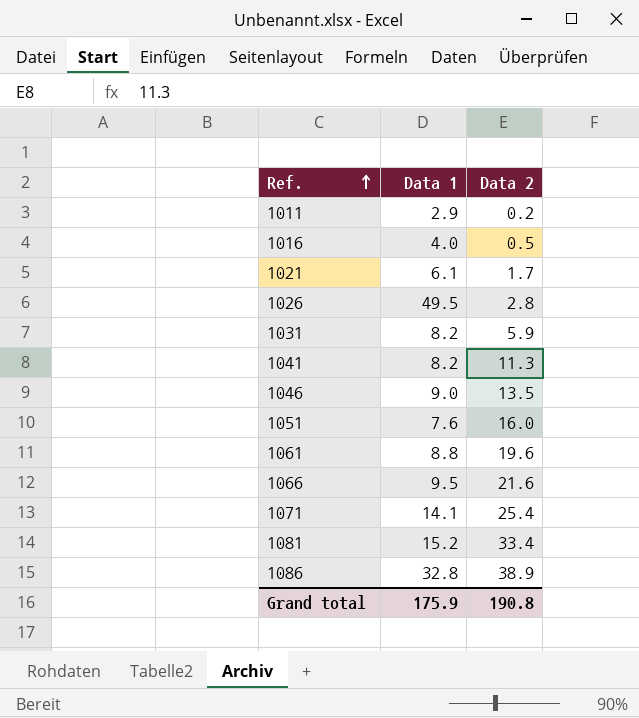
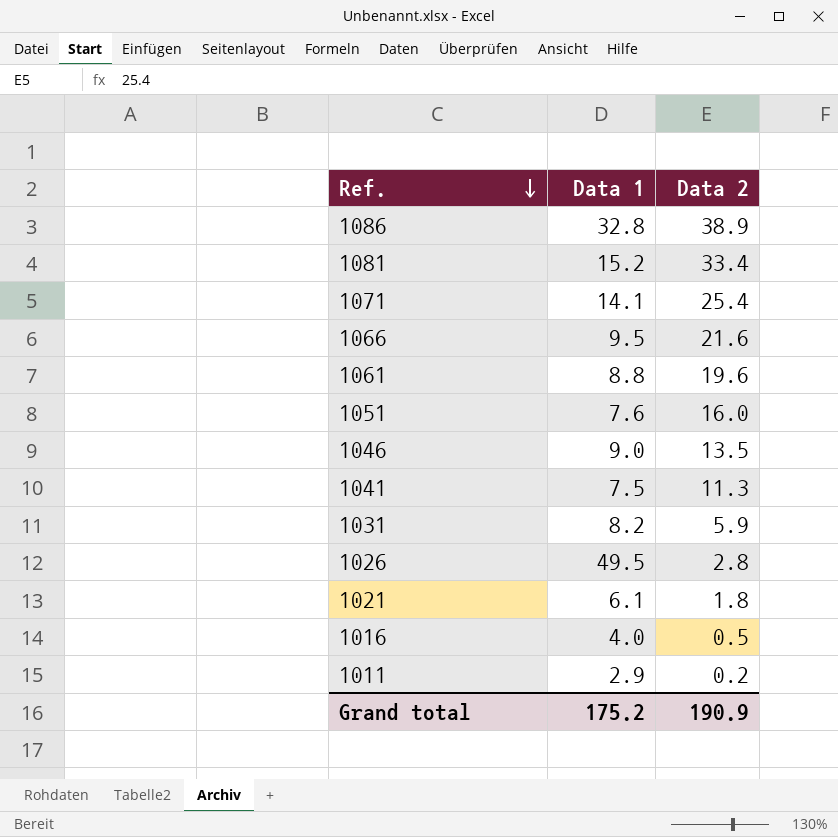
row order: Ref. ascending -> Ref. descending
1041 | Data 1: 8.2 -> 7.5
1021 | Data 2: 1.7 -> 1.8
Grand total | Data 1: 175.9 -> 175.2
Grand total | Data 2: 190.8 -> 190.9

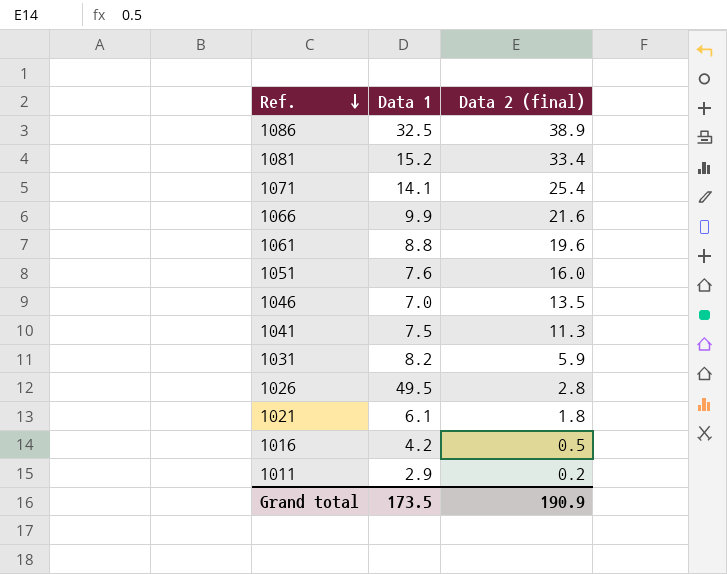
column name: Data 2 -> Data 2 (final)
1086 | Data 1: 32.8 -> 32.5
1066 | Data 1: 9.5 -> 9.9
1046 | Data 1: 9.0 -> 7.0
1016 | Data 1: 4.0 -> 4.2
Grand total | Data 1: 175.2 -> 173.5

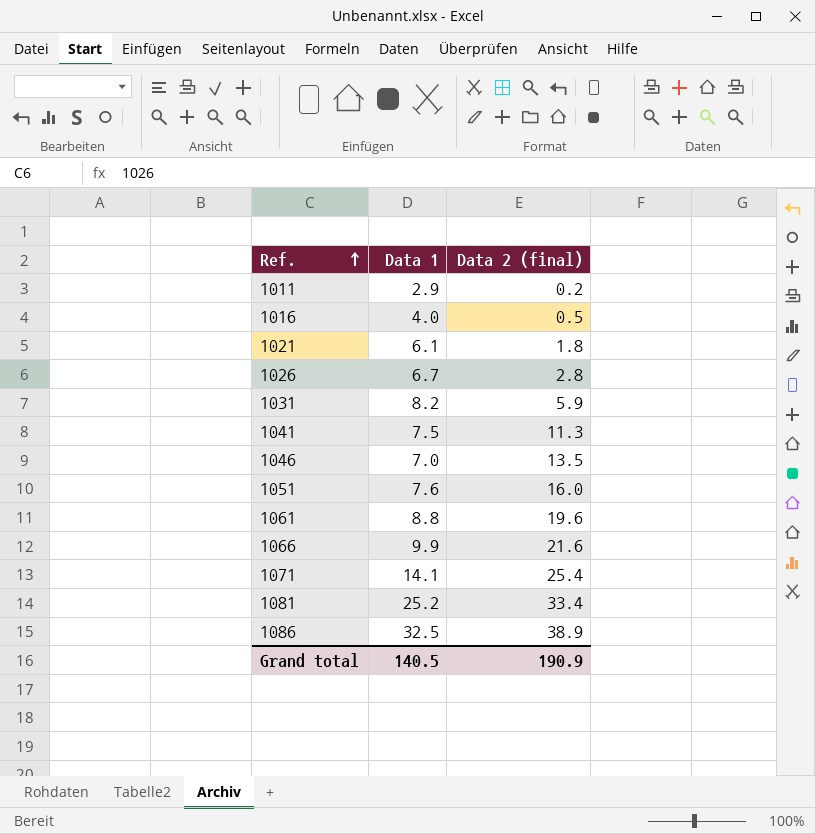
row order: Ref. descending -> Ref. ascending
1016 | Data 1: 4.2 -> 4.0
1026 | Data 1: 49.5 -> 6.7
1081 | Data 1: 15.2 -> 25.2
Grand total | Data 1: 173.5 -> 140.5

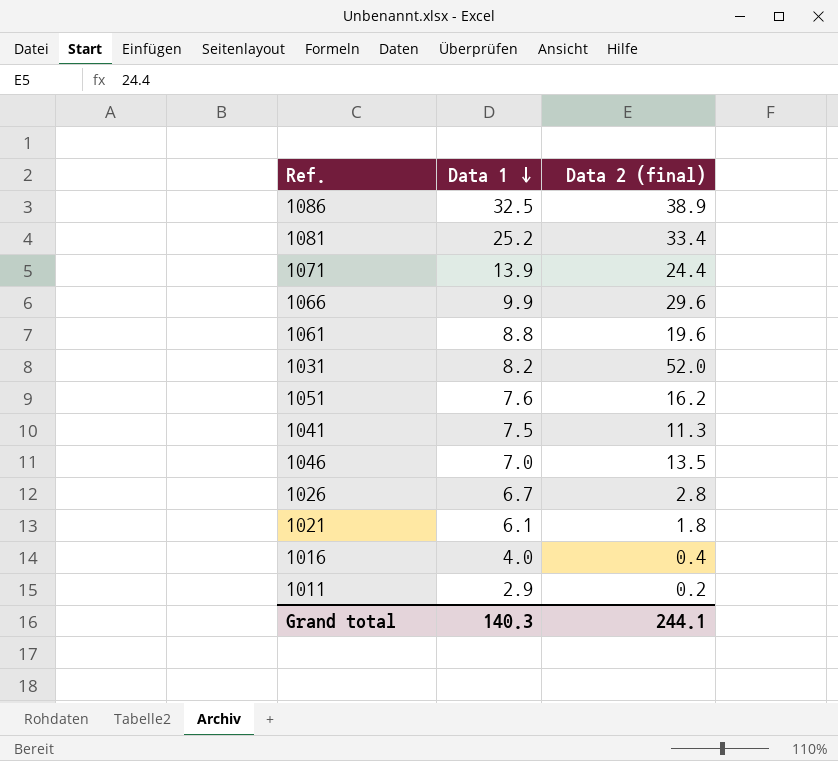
row order: Ref. ascending -> Data 1 descending
1071 | Data 1: 14.1 -> 13.9
1071 | Data 2 (final): 25.4 -> 24.4
1066 | Data 2 (final): 21.6 -> 29.6
1031 | Data 2 (final): 5.9 -> 52.0
1051 | Data 2 (final): 16.0 -> 16.2
1016 | Data 2 (final): 0.5 -> 0.4
Grand total | Data 1: 140.5 -> 140.3
Grand total | Data 2 (final): 190.9 -> 244.1

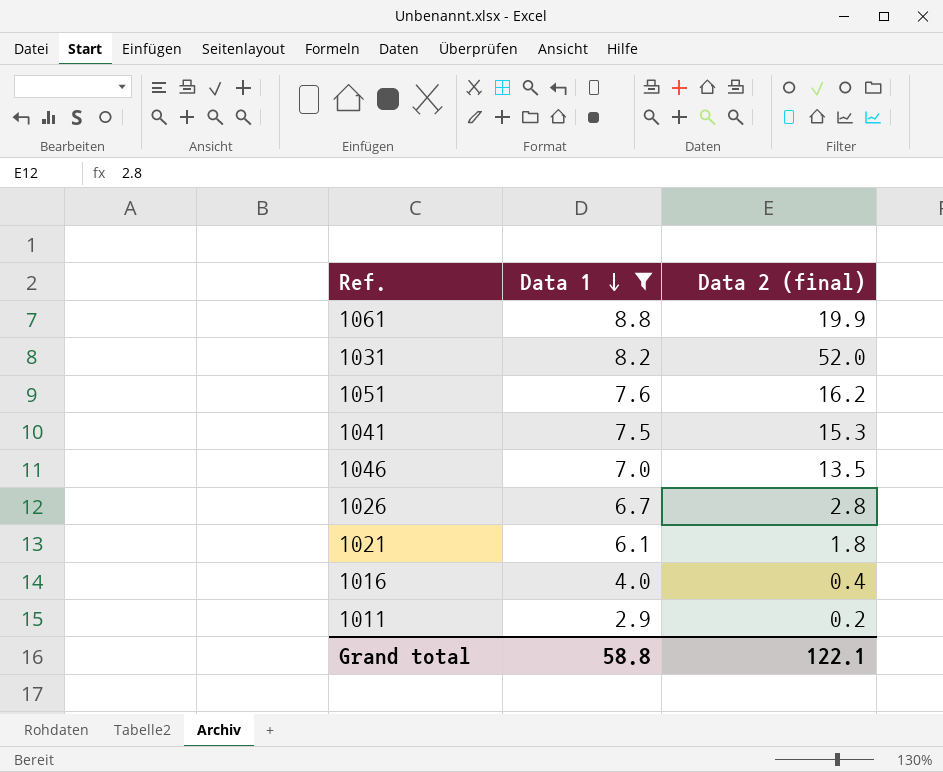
filter: none -> Data 1 <= 8.8
1061 | Data 2 (final): 19.6 -> 19.9
1041 | Data 2 (final): 11.3 -> 15.3
Grand total | Data 1: 140.3 -> 58.8
Grand total | Data 2 (final): 244.1 -> 122.1

